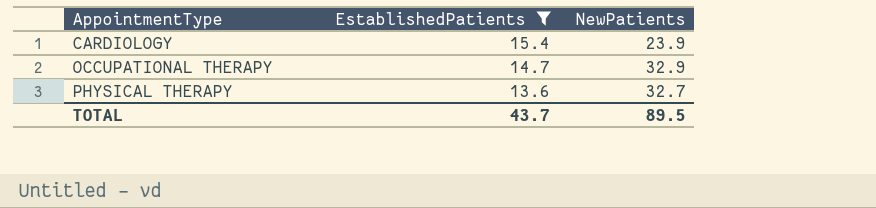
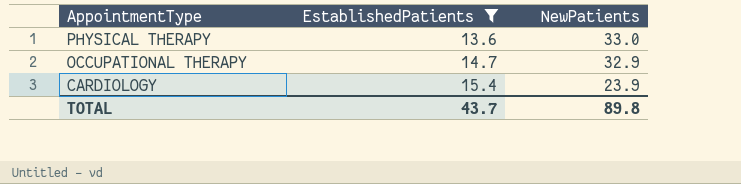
row order: AppointmentType ascending -> AppointmentType descending
PHYSICAL THERAPY | NewPatients: 32.7 -> 33.0
TOTAL | NewPatients: 89.5 -> 89.8

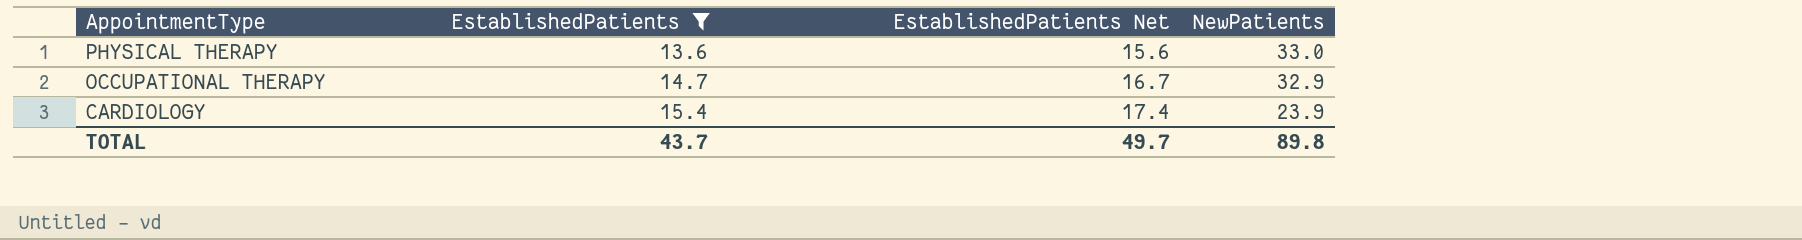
column EstablishedPatients Net | formula: none -> [EstablishedPatients] + 2

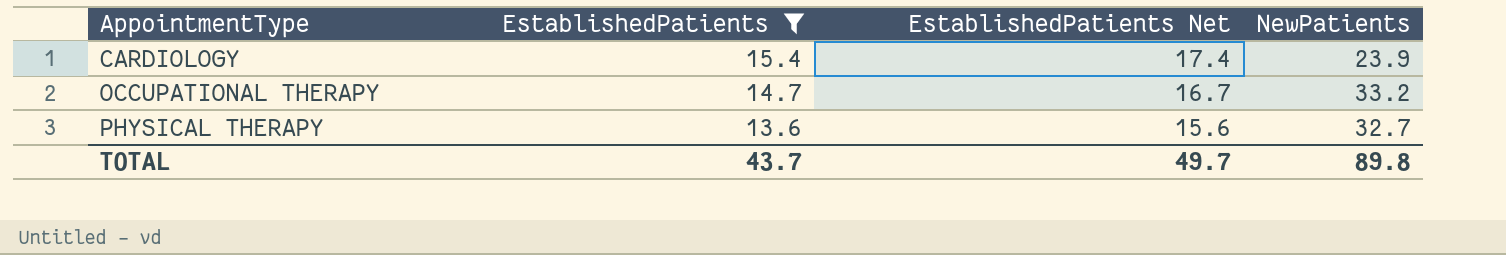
row order: AppointmentType descending -> AppointmentType ascending
OCCUPATIONAL THERAPY | NewPatients: 32.9 -> 33.2
PHYSICAL THERAPY | NewPatients: 33.0 -> 32.7

